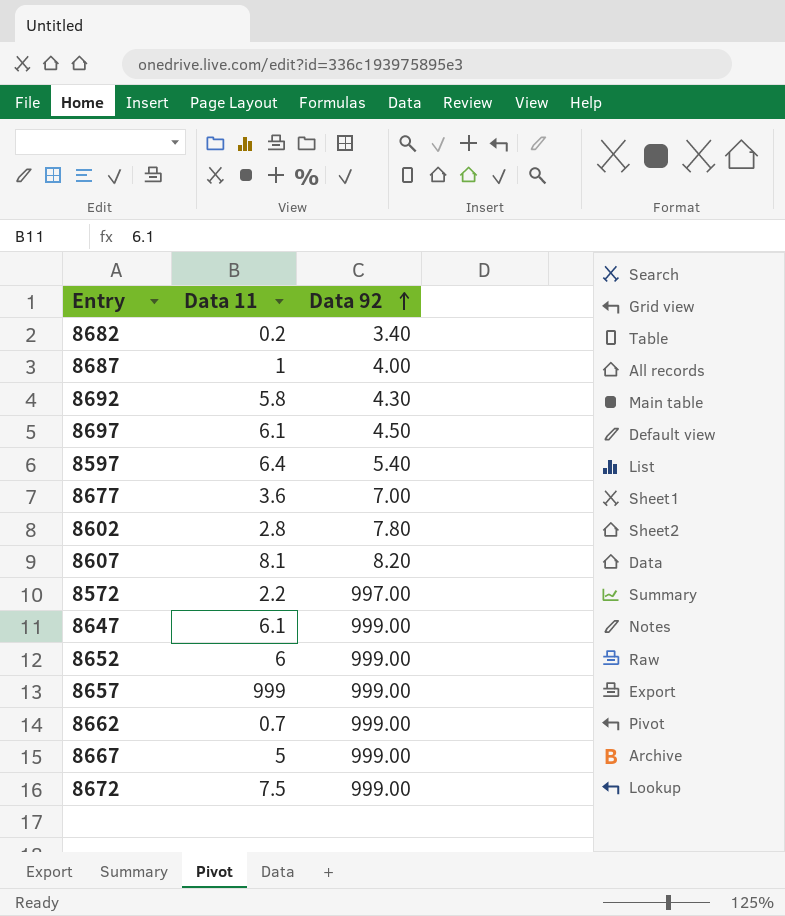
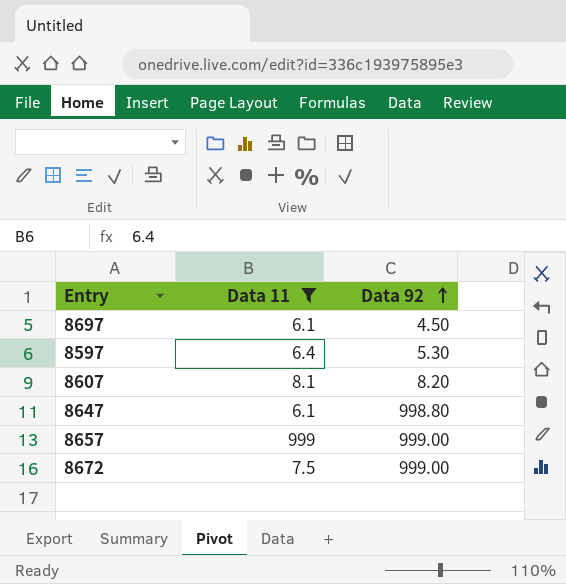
filter: none -> Data 11 >= 6.1
8597 | Data 92: 5.40 -> 5.30
8647 | Data 92: 999.00 -> 998.80

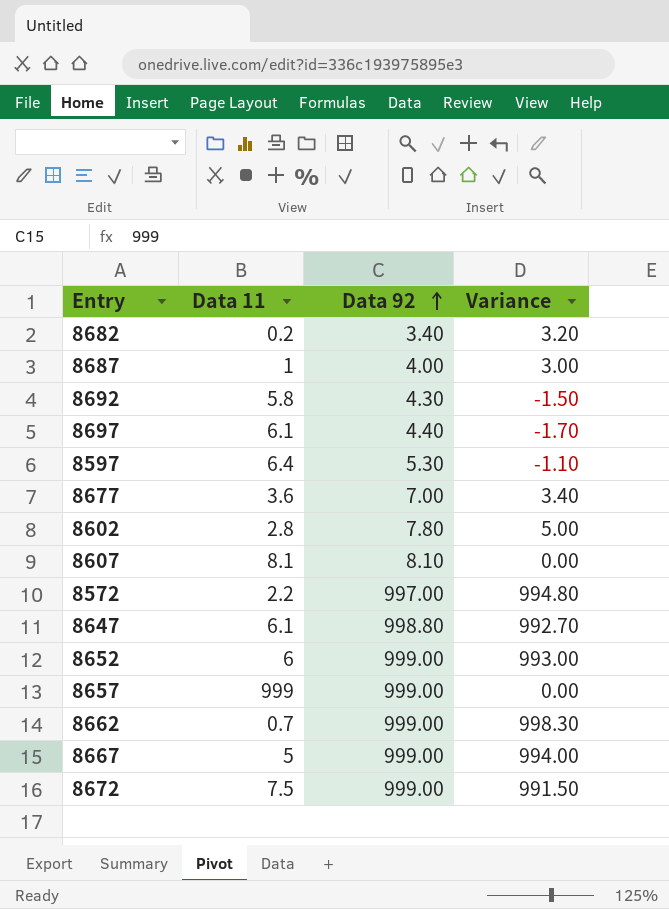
filter: Data 11 >= 6.1 -> none
column Variance | formula: none -> [Data 92] - [Data 11]
8697 | Data 92: 4.50 -> 4.40
8607 | Data 92: 8.20 -> 8.10

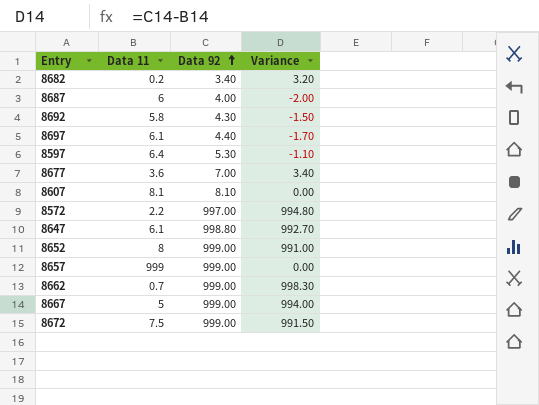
row 8602: 2.8 | 7.80 | 5.00 -> none
8687 | Data 11: 1 -> 6
8687 | Variance: 3.00 -> -2.00
8652 | Data 11: 6 -> 8
8652 | Variance: 993.00 -> 991.00

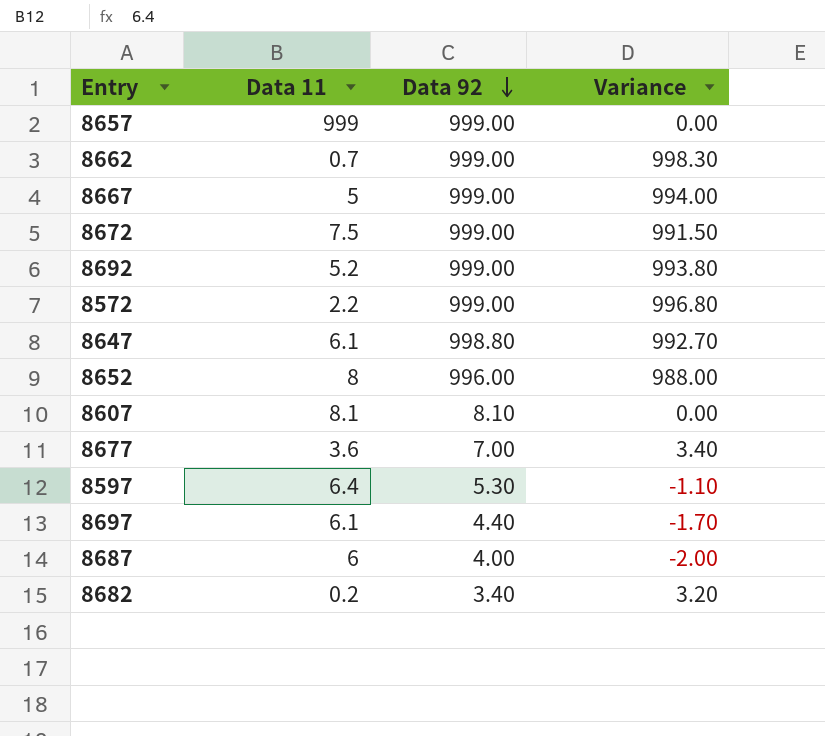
row order: Data 92 ascending -> Data 92 descending
8692 | Data 11: 5.8 -> 5.2
8692 | Data 92: 4.30 -> 999.00
8692 | Variance: -1.50 -> 993.80
8572 | Data 92: 997.00 -> 999.00
8572 | Variance: 994.80 -> 996.80
8652 | Data 92: 999.00 -> 996.00
8652 | Variance: 991.00 -> 988.00

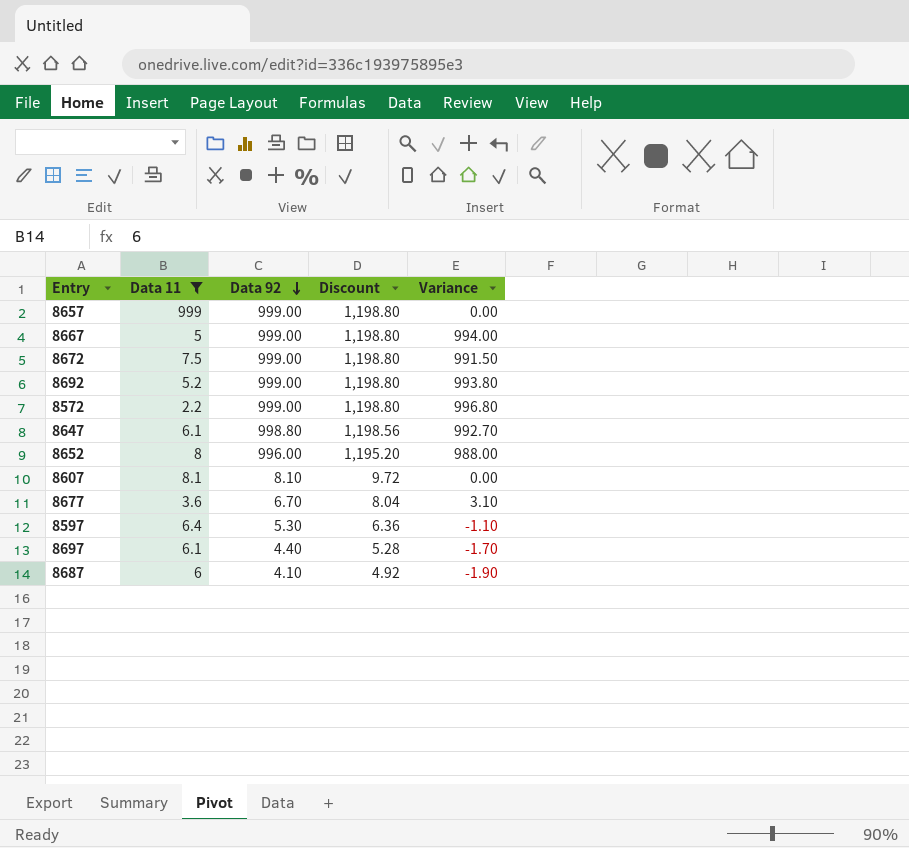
filter: none -> Data 11 >= 2.2
column Discount | formula: none -> [Data 92] * 1.2
8677 | Data 92: 7.00 -> 6.70
8677 | Variance: 3.40 -> 3.10
8687 | Data 92: 4.00 -> 4.10
8687 | Variance: -2.00 -> -1.90

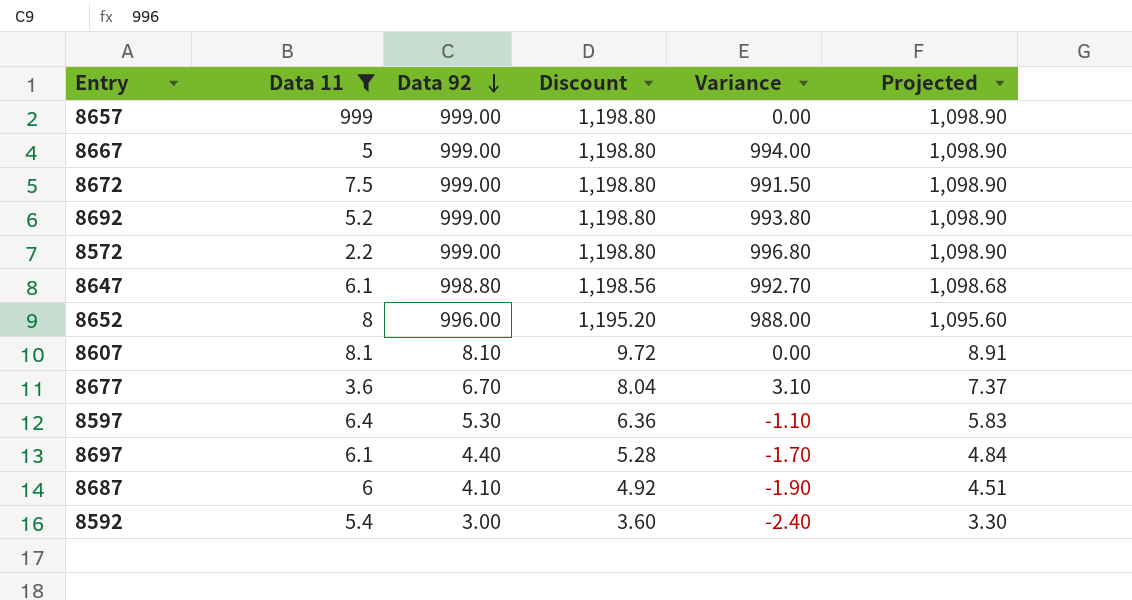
column Projected | formula: none -> [Data 92] * 1.1
row 8592: none -> 5.4 | 3.00 | 3.60 | -2.40 | 3.30

